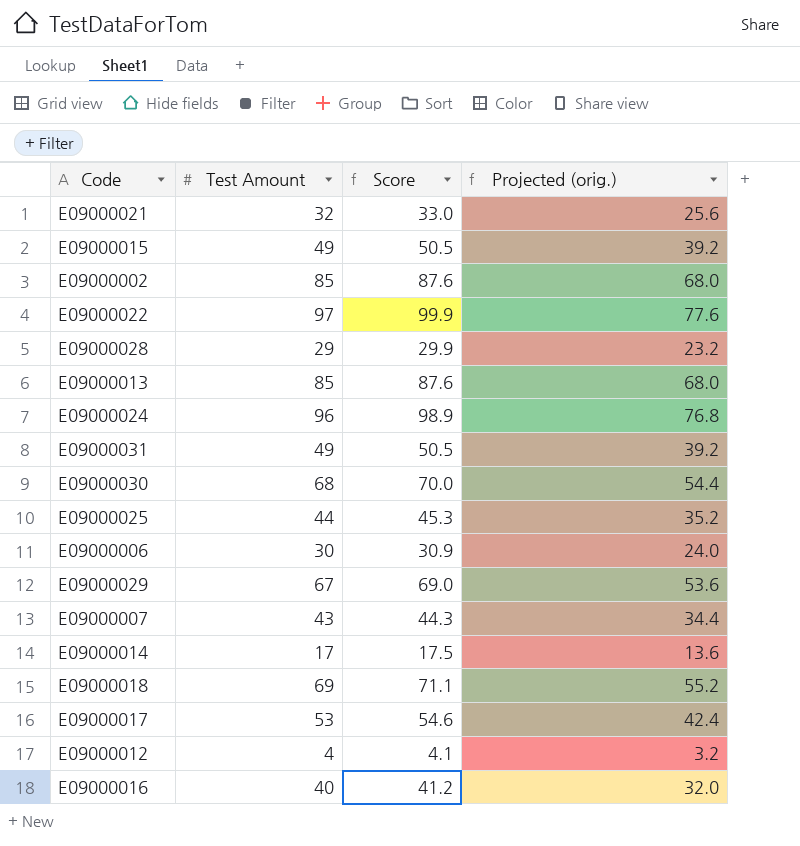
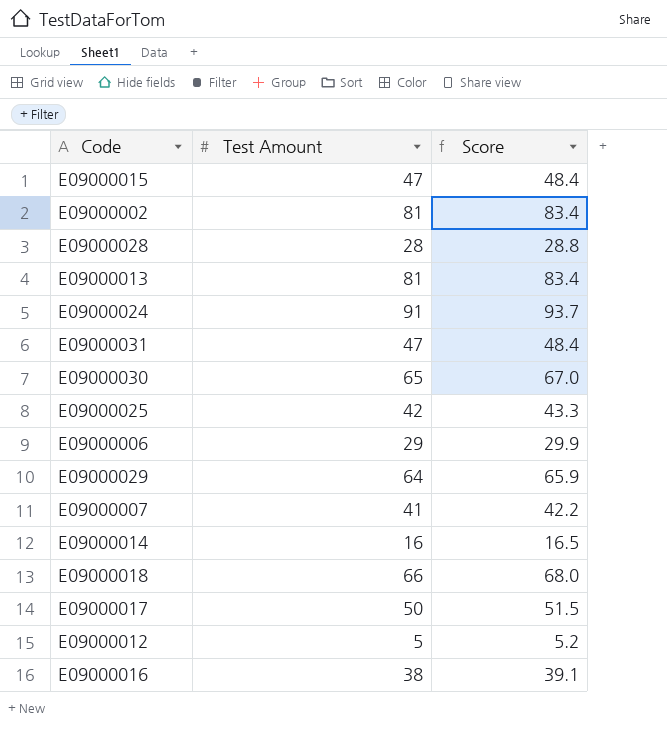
column Projected (orig.) | formula: [Test Amount] * 0.8 -> none
row E09000021: 32 | 33.0 | 25.6 -> none
row E09000022: 97 | 99.9 | 77.6 -> none
E09000015 | Test Amount: 49 -> 47
E09000015 | Score: 50.5 -> 48.4
E09000002 | Test Amount: 85 -> 81
E09000002 | Score: 87.6 -> 83.4
E09000028 | Test Amount: 29 -> 28
E09000028 | Score: 29.9 -> 28.8
E09000013 | Test Amount: 85 -> 81
E09000013 | Score: 87.6 -> 83.4
E09000024 | Test Amount: 96 -> 91
E09000024 | Score: 98.9 -> 93.7
E09000031 | Test Amount: 49 -> 47
E09000031 | Score: 50.5 -> 48.4
E09000030 | Test Amount: 68 -> 65
E09000030 | Score: 70.0 -> 67.0
E09000025 | Test Amount: 44 -> 42
E09000025 | Score: 45.3 -> 43.3
E09000006 | Test Amount: 30 -> 29
E09000006 | Score: 30.9 -> 29.9
E09000029 | Test Amount: 67 -> 64
E09000029 | Score: 69.0 -> 65.9
E09000007 | Test Amount: 43 -> 41
E09000007 | Score: 44.3 -> 42.2
E09000014 | Test Amount: 17 -> 16
E09000014 | Score: 17.5 -> 16.5
E09000018 | Test Amount: 69 -> 66
E09000018 | Score: 71.1 -> 68.0
E09000017 | Test Amount: 53 -> 50
E09000017 | Score: 54.6 -> 51.5
E09000012 | Test Amount: 4 -> 5
E09000012 | Score: 4.1 -> 5.2
E09000016 | Test Amount: 40 -> 38
E09000016 | Score: 41.2 -> 39.1

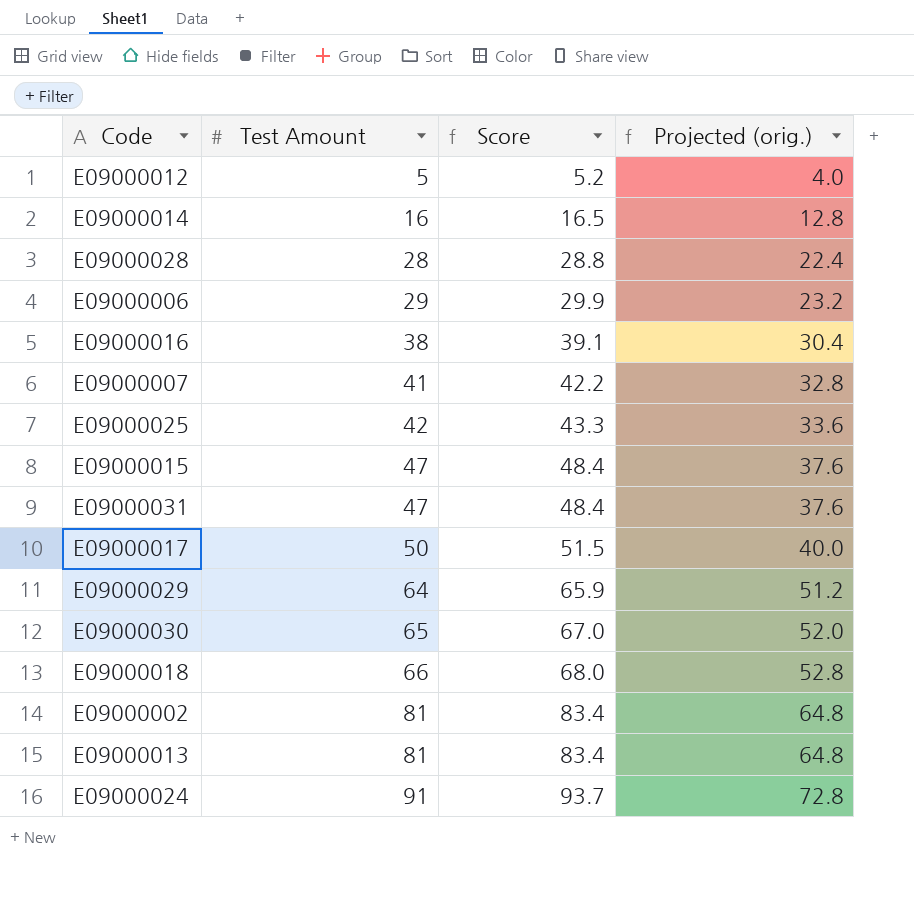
row order: none -> Test Amount ascending
column Projected (orig.) | formula: none -> [Test Amount] * 0.8

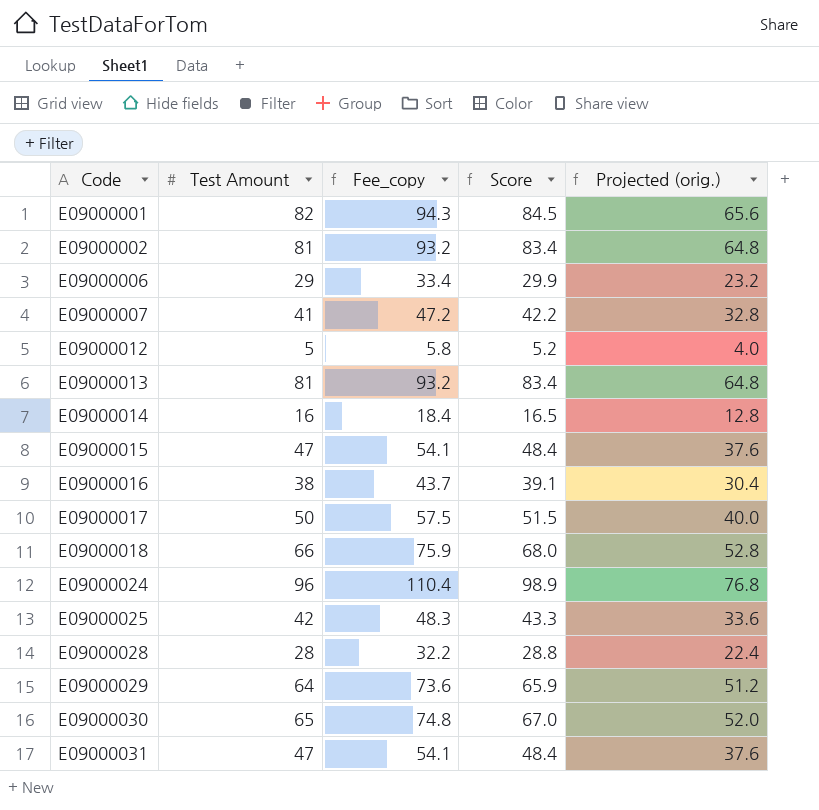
row order: Test Amount ascending -> Code ascending
column Fee_copy | formula: none -> [Test Amount] * 1.15
row E09000001: none -> 82 | 94.3 | 84.5 | 65.6
E09000024 | Test Amount: 91 -> 96
E09000024 | Score: 93.7 -> 98.9
E09000024 | Projected (orig.): 72.8 -> 76.8

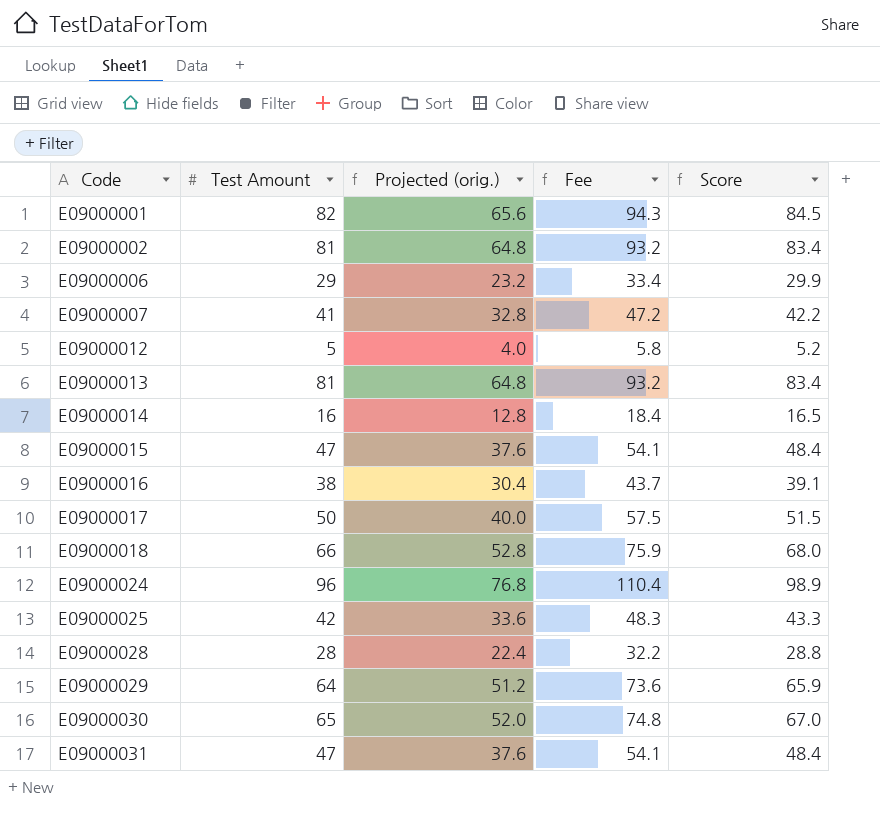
column Projected (orig.) | position: 5 -> 3
column name: Fee_copy -> Fee

